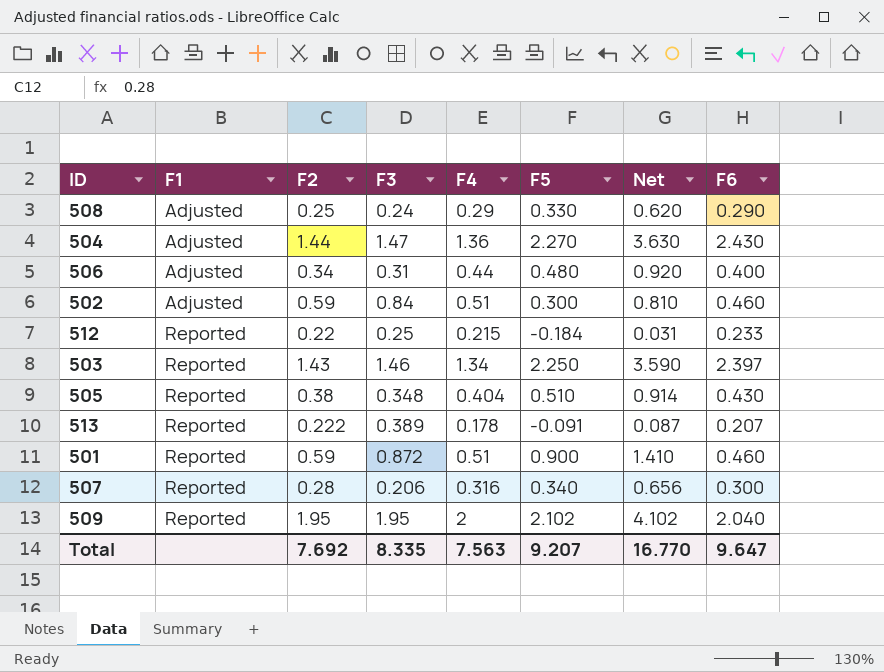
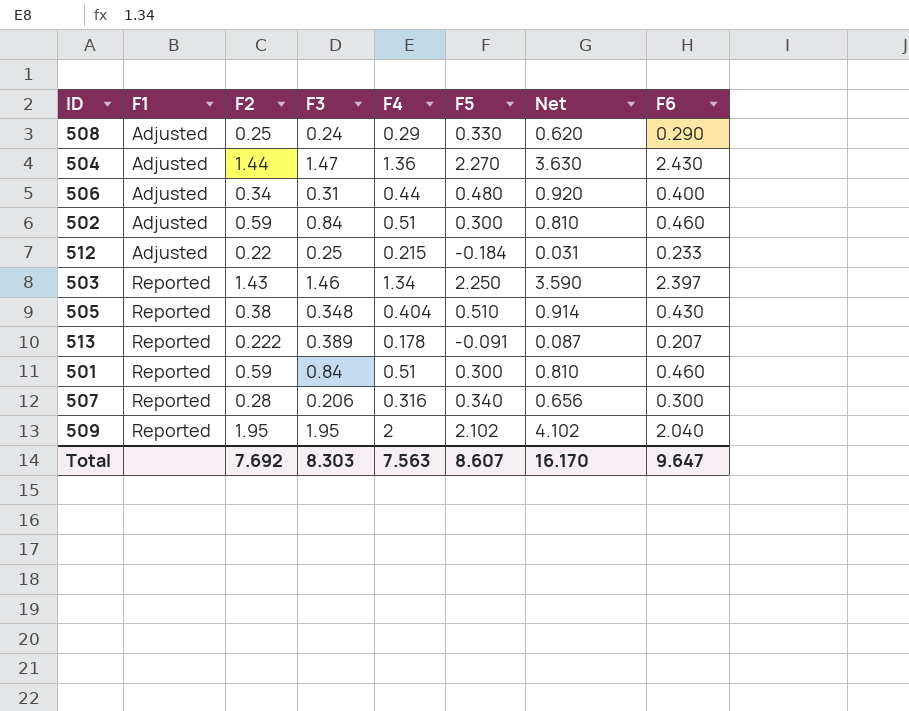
512 | F1: Reported -> Adjusted
501 | F3: 0.872 -> 0.84
501 | F5: 0.900 -> 0.300
501 | Net: 1.410 -> 0.810
Total | F3: 8.335 -> 8.303
Total | F5: 9.207 -> 8.607
Total | Net: 16.770 -> 16.170

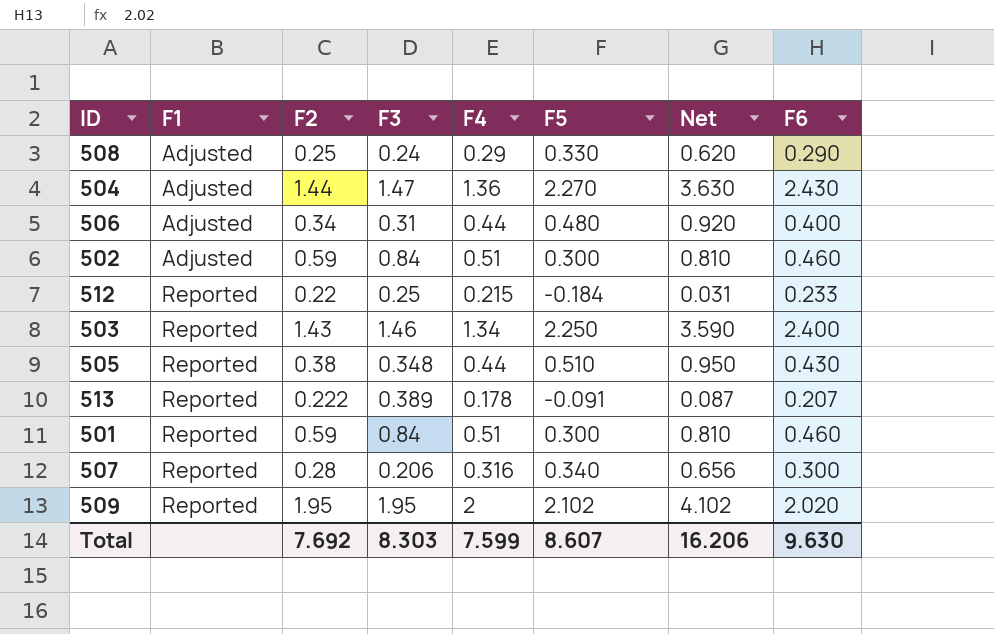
512 | F1: Adjusted -> Reported
503 | F6: 2.397 -> 2.400
505 | F4: 0.404 -> 0.44
505 | Net: 0.914 -> 0.950
509 | F6: 2.040 -> 2.020
Total | F4: 7.563 -> 7.599
Total | Net: 16.170 -> 16.206
Total | F6: 9.647 -> 9.630

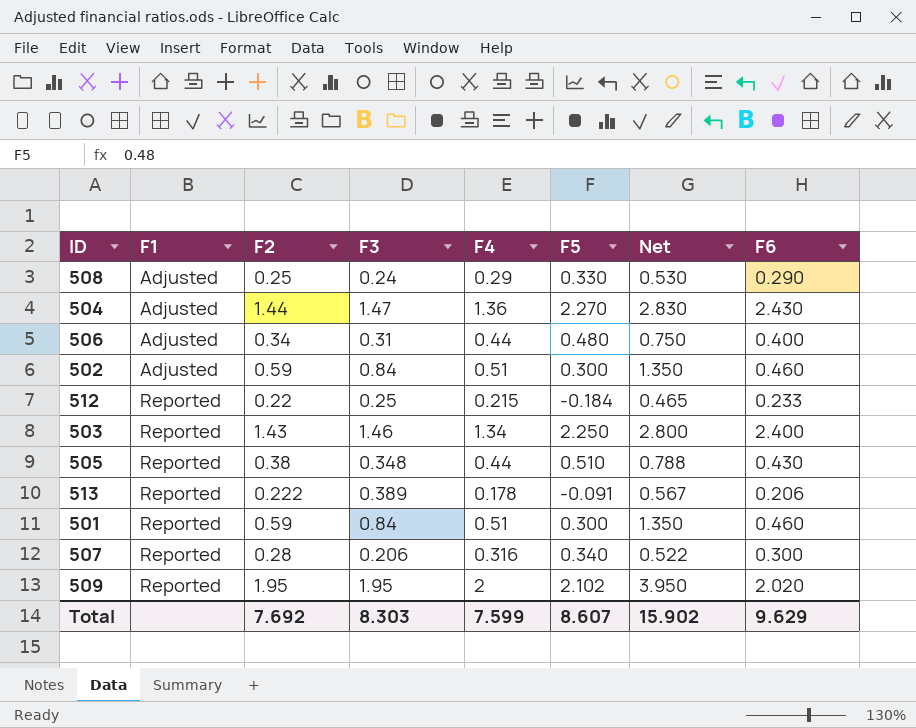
column Net | formula: [F4] + [F5] -> [F3] + [F4]
513 | F6: 0.207 -> 0.206
Total | Net: 16.206 -> 15.902
Total | F6: 9.630 -> 9.629

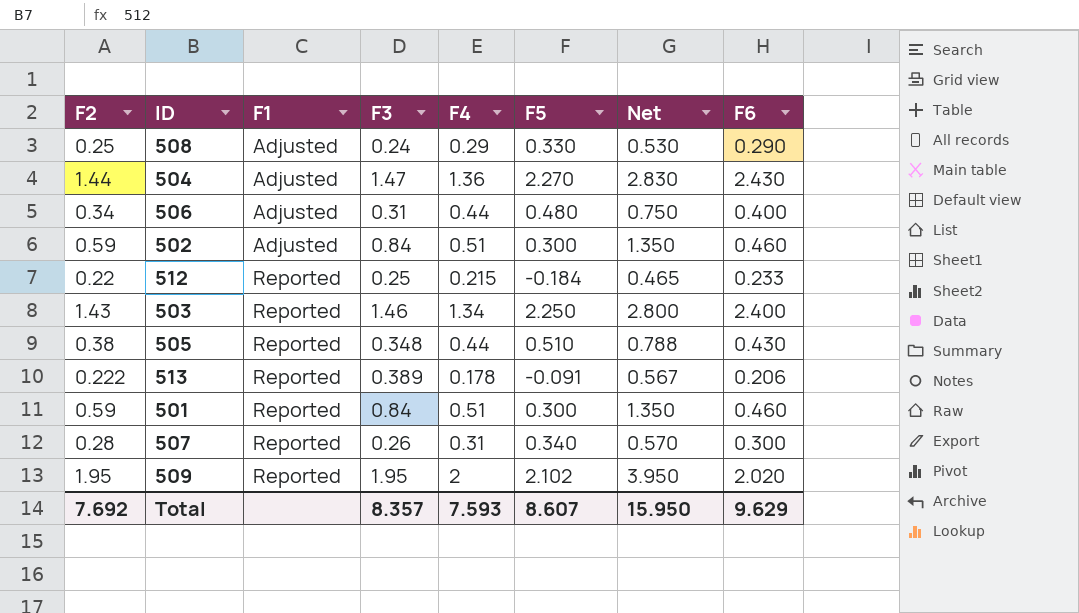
column F2 | position: 3 -> 1
507 | F3: 0.206 -> 0.26
507 | F4: 0.316 -> 0.31
507 | Net: 0.522 -> 0.570
Total | F3: 8.303 -> 8.357
Total | F4: 7.599 -> 7.593
Total | Net: 15.902 -> 15.950

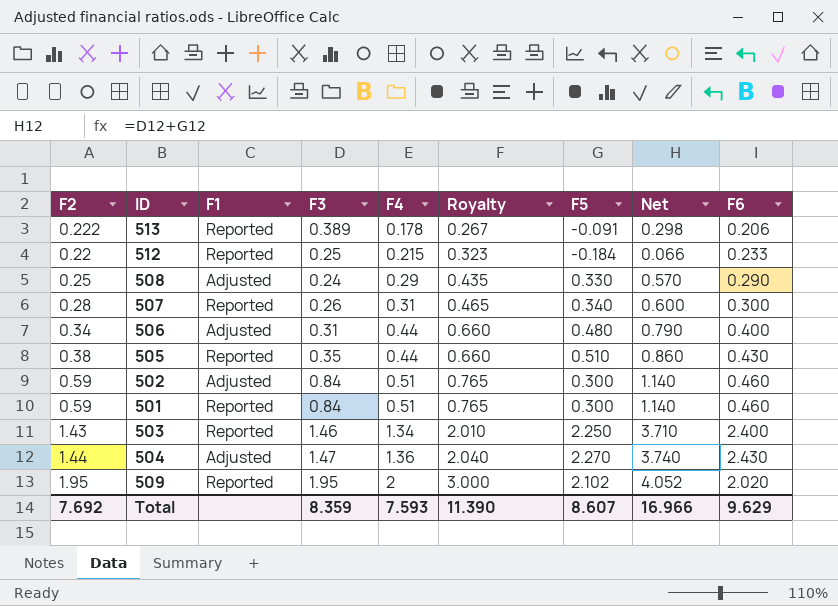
row order: F1 ascending -> F4 ascending
column Royalty | formula: none -> [F4] * 1.5
column Net | formula: [F3] + [F4] -> [F3] + [F5]
505 | F3: 0.348 -> 0.35
Total | F3: 8.357 -> 8.359
Total | Net: 15.950 -> 16.966

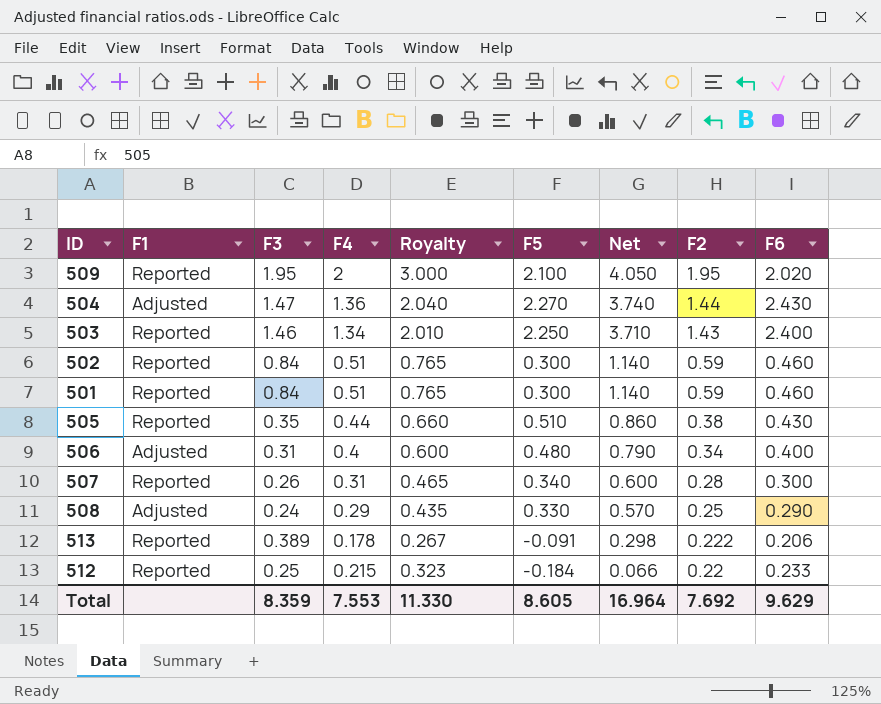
row order: F4 ascending -> Net descending
column F2 | position: 1 -> 8
509 | F5: 2.102 -> 2.100
509 | Net: 4.052 -> 4.050
502 | F1: Adjusted -> Reported
506 | F4: 0.44 -> 0.4
506 | Royalty: 0.660 -> 0.600
Total | F4: 7.593 -> 7.553
Total | Royalty: 11.390 -> 11.330
Total | F5: 8.607 -> 8.605
Total | Net: 16.966 -> 16.964

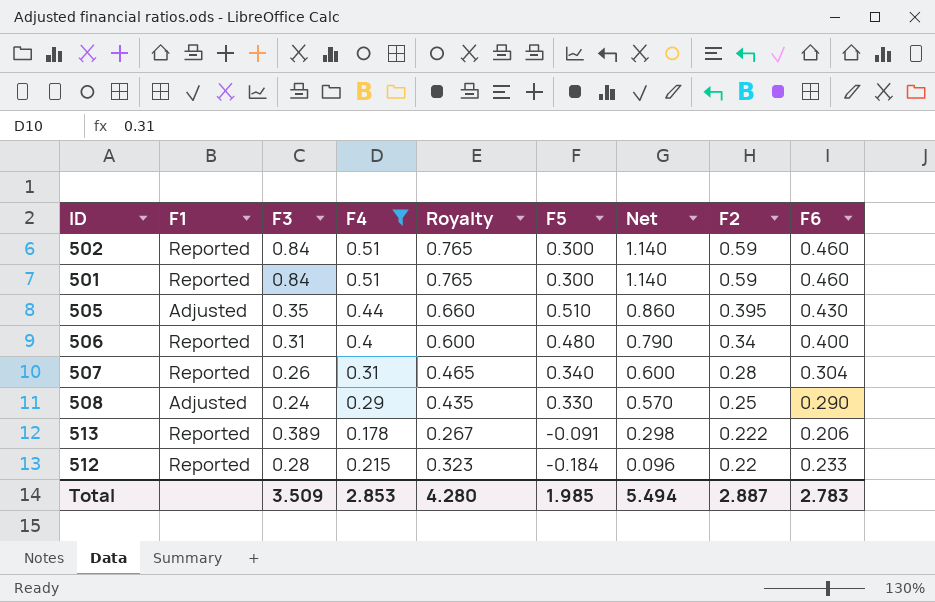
filter: none -> F4 <= 0.51
505 | F1: Reported -> Adjusted
505 | F2: 0.38 -> 0.395
506 | F1: Adjusted -> Reported
507 | F6: 0.300 -> 0.304
512 | F3: 0.25 -> 0.28
512 | Net: 0.066 -> 0.096
Total | F3: 8.359 -> 3.509
Total | F4: 7.553 -> 2.853
Total | Royalty: 11.330 -> 4.280
Total | F5: 8.605 -> 1.985
Total | Net: 16.964 -> 5.494
Total | F2: 7.692 -> 2.887
Total | F6: 9.629 -> 2.783

